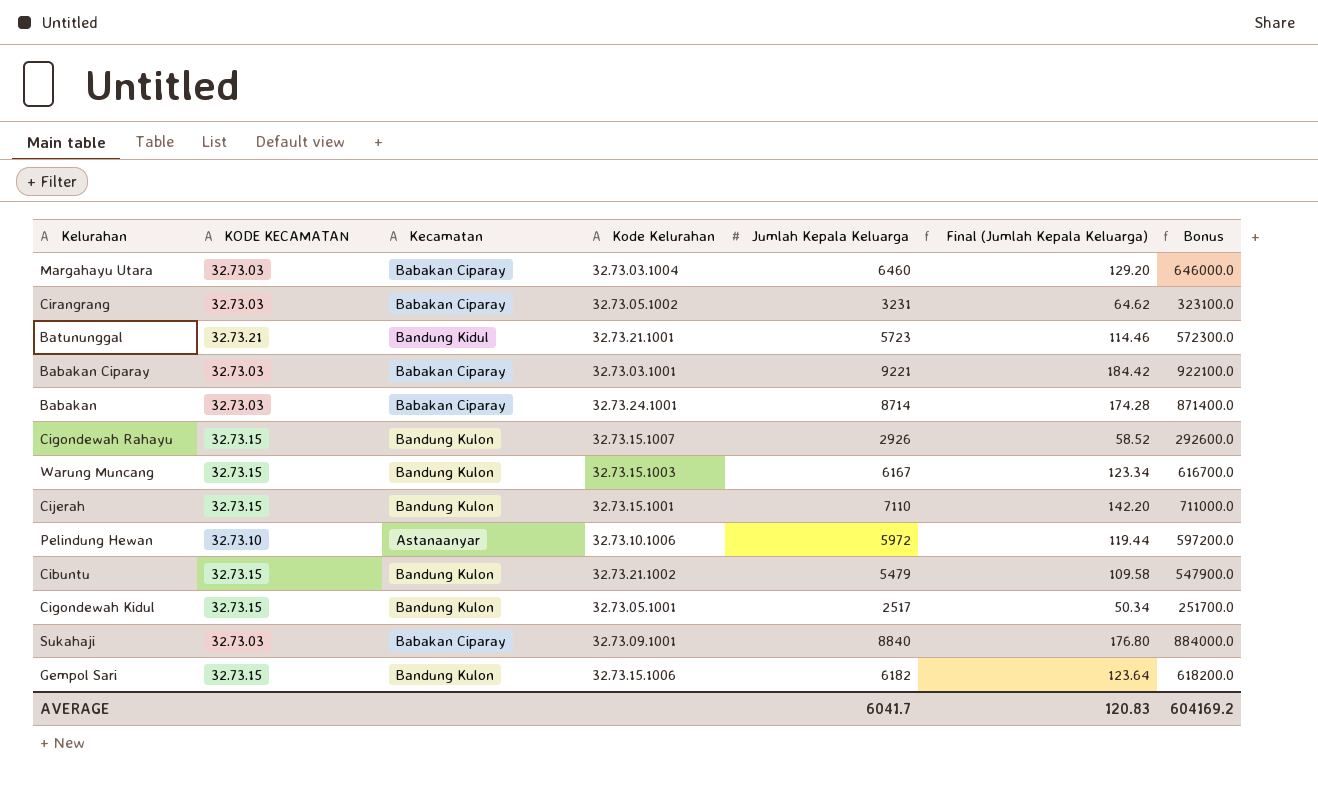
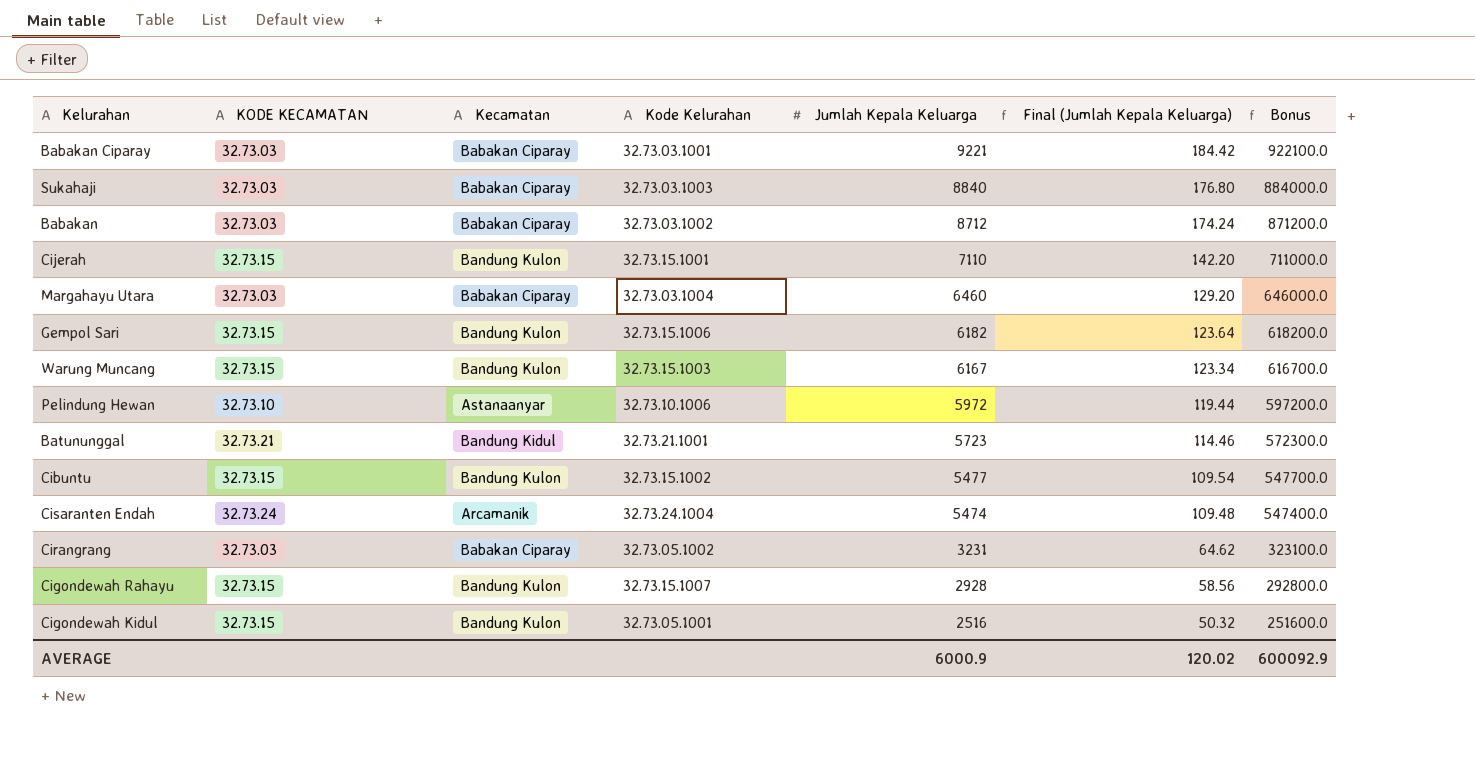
row order: none -> Jumlah Kepala Keluarga descending
Sukahaji | Kode Kelurahan: 32.73.09.1001 -> 32.73.03.1003
Babakan | Kode Kelurahan: 32.73.24.1001 -> 32.73.03.1002
Babakan | Jumlah Kepala Keluarga: 8714 -> 8712
Babakan | Final (Jumlah Kepala Keluarga): 174.28 -> 174.24
Babakan | Bonus: 871400.0 -> 871200.0
Cibuntu | Kode Kelurahan: 32.73.21.1002 -> 32.73.15.1002
Cibuntu | Jumlah Kepala Keluarga: 5479 -> 5477
Cibuntu | Final (Jumlah Kepala Keluarga): 109.58 -> 109.54
Cibuntu | Bonus: 547900.0 -> 547700.0
row Cisaranten Endah: none -> 32.73.24 | Arcamanik | 32.73.24.1004 | 5474 | 109.48 | 547400.0
Cigondewah Rahayu | Jumlah Kepala Keluarga: 2926 -> 2928
Cigondewah Rahayu | Final (Jumlah Kepala Keluarga): 58.52 -> 58.56
Cigondewah Rahayu | Bonus: 292600.0 -> 292800.0
Cigondewah Kidul | Jumlah Kepala Keluarga: 2517 -> 2516
Cigondewah Kidul | Final (Jumlah Kepala Keluarga): 50.34 -> 50.32
Cigondewah Kidul | Bonus: 251700.0 -> 251600.0
AVERAGE | Jumlah Kepala Keluarga: 6041.7 -> 6000.9
AVERAGE | Final (Jumlah Kepala Keluarga): 120.83 -> 120.02
AVERAGE | Bonus: 604169.2 -> 600092.9

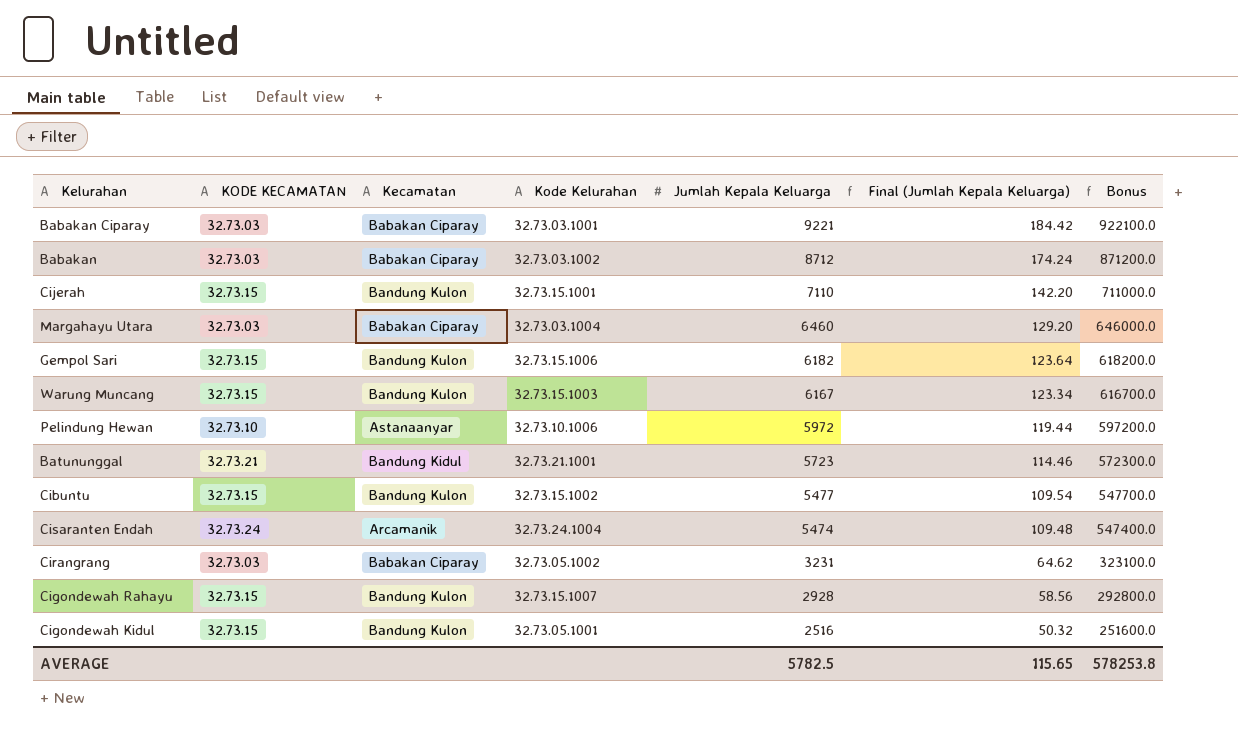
row Sukahaji: 32.73.03 | Babakan Ciparay | 32.73.03.1003 | 8840 | 176.80 | 884000.0 -> none
AVERAGE | Jumlah Kepala Keluarga: 6000.9 -> 5782.5
AVERAGE | Final (Jumlah Kepala Keluarga): 120.02 -> 115.65
AVERAGE | Bonus: 600092.9 -> 578253.8

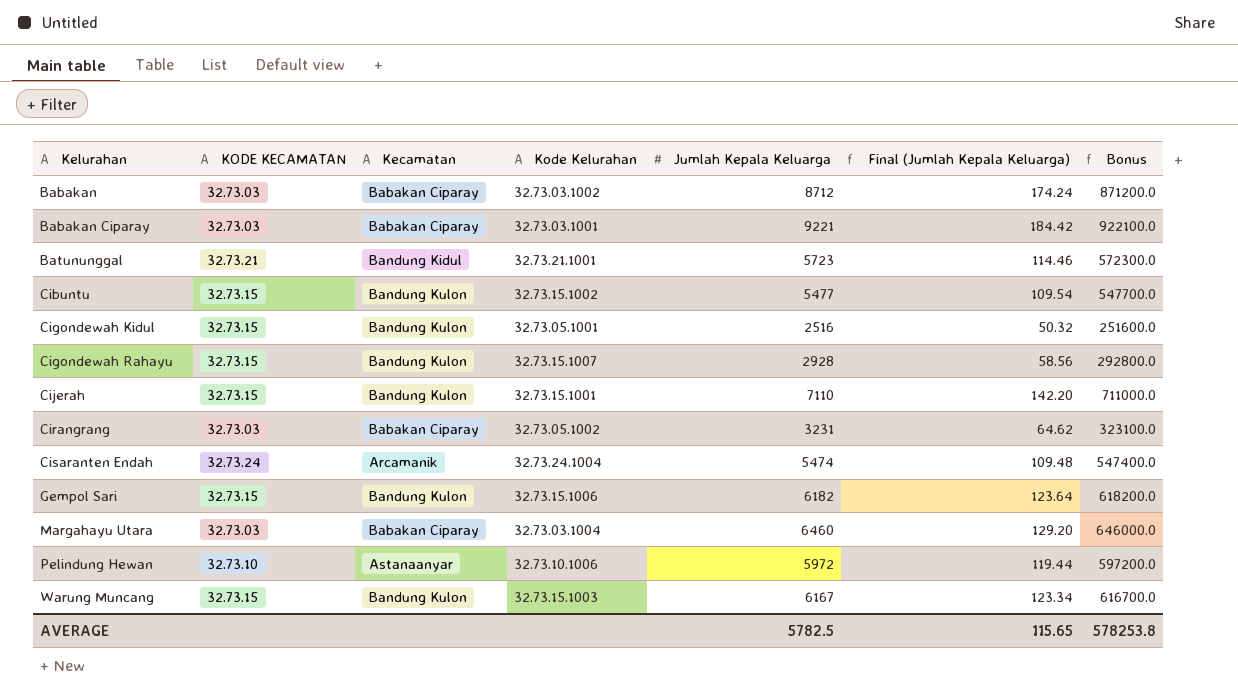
row order: Jumlah Kepala Keluarga descending -> Kelurahan ascending

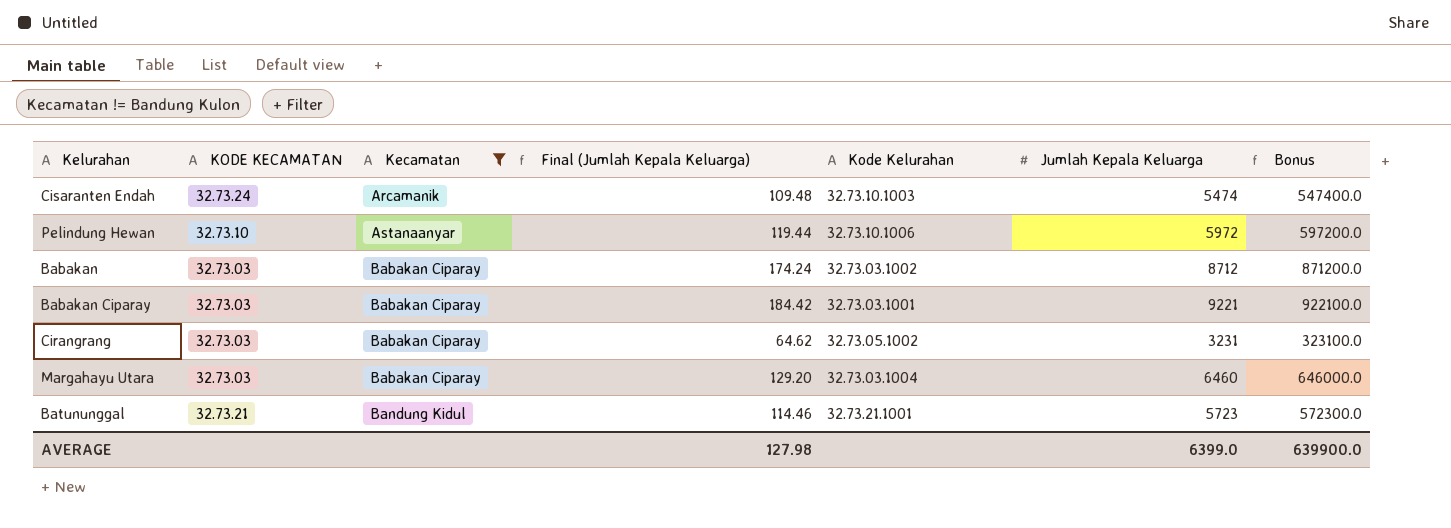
filter: none -> Kecamatan != Bandung Kulon
row order: Kelurahan ascending -> Kecamatan ascending
column Final (Jumlah Kepala Keluarga) | position: 6 -> 4
Cisaranten Endah | Kode Kelurahan: 32.73.24.1004 -> 32.73.10.1003
AVERAGE | Final (Jumlah Kepala Keluarga): 115.65 -> 127.98
AVERAGE | Jumlah Kepala Keluarga: 5782.5 -> 6399.0
AVERAGE | Bonus: 578253.8 -> 639900.0

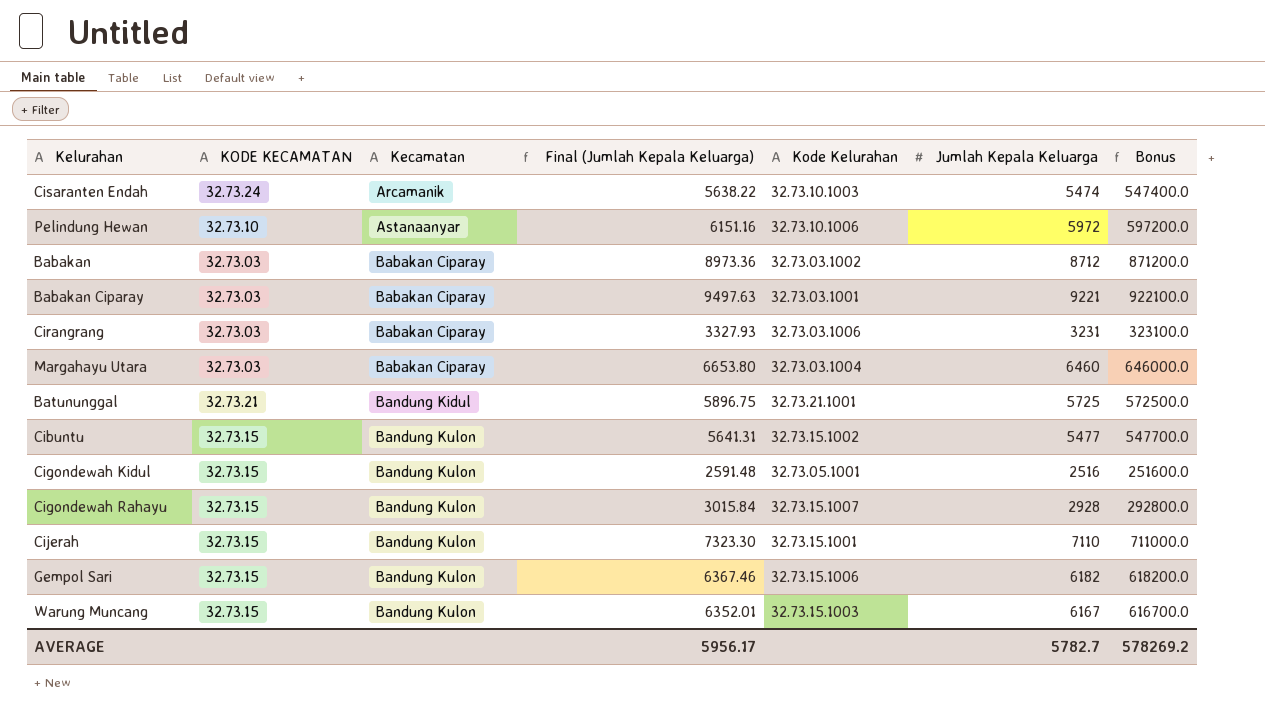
filter: Kecamatan != Bandung Kulon -> none
column Final (Jumlah Kepala Keluarga) | formula: [Jumlah Kepala Keluarga] * 0.02 -> [Jumlah Kepala Keluarga] * 1.03
Cirangrang | Kode Kelurahan: 32.73.05.1002 -> 32.73.03.1006
Batununggal | Jumlah Kepala Keluarga: 5723 -> 5725
Batununggal | Bonus: 572300.0 -> 572500.0
AVERAGE | Final (Jumlah Kepala Keluarga): 127.98 -> 5956.17
AVERAGE | Jumlah Kepala Keluarga: 6399.0 -> 5782.7
AVERAGE | Bonus: 639900.0 -> 578269.2

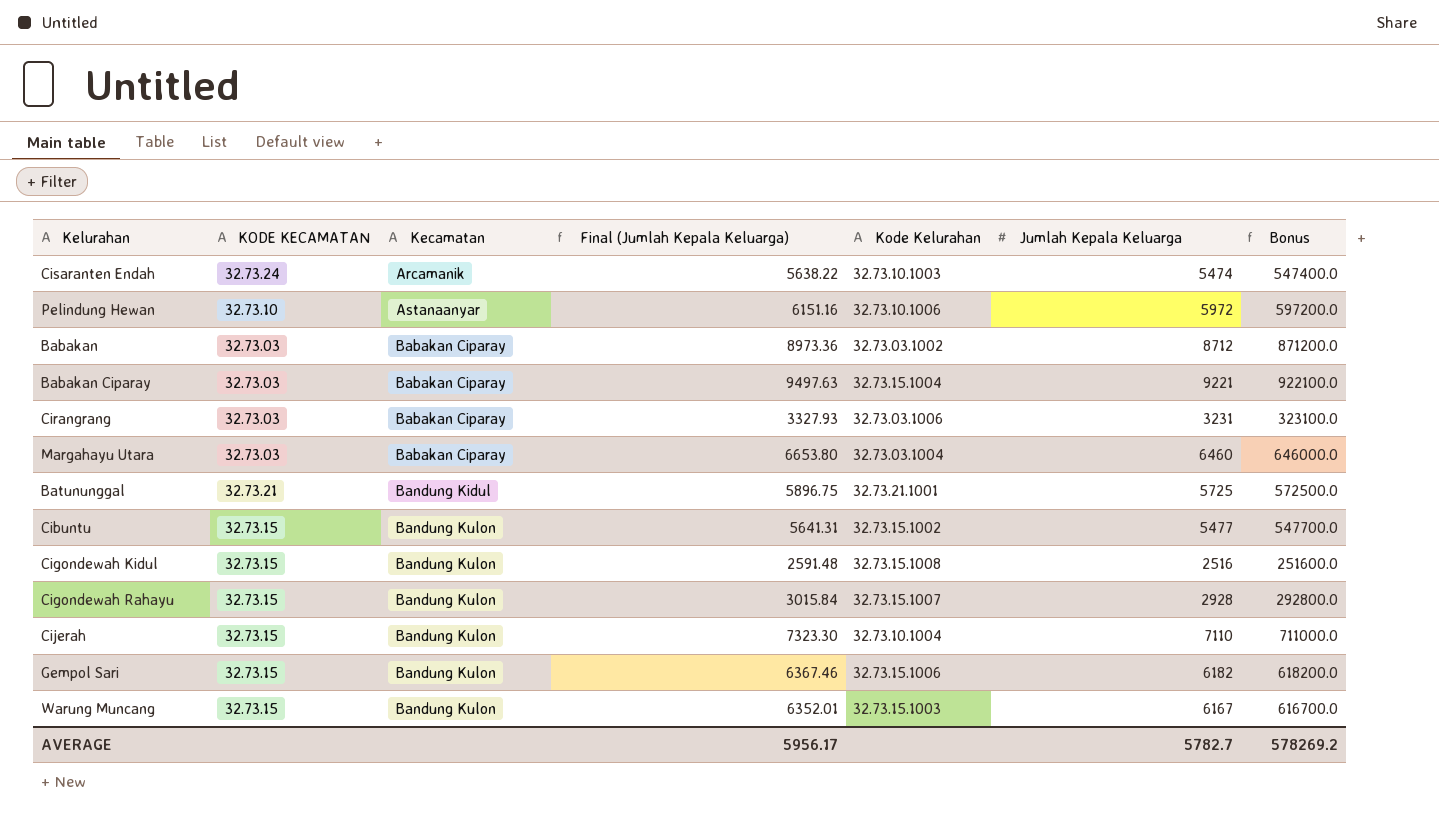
Babakan Ciparay | Kode Kelurahan: 32.73.03.1001 -> 32.73.15.1004
Cigondewah Kidul | Kode Kelurahan: 32.73.05.1001 -> 32.73.15.1008
Cijerah | Kode Kelurahan: 32.73.15.1001 -> 32.73.10.1004

